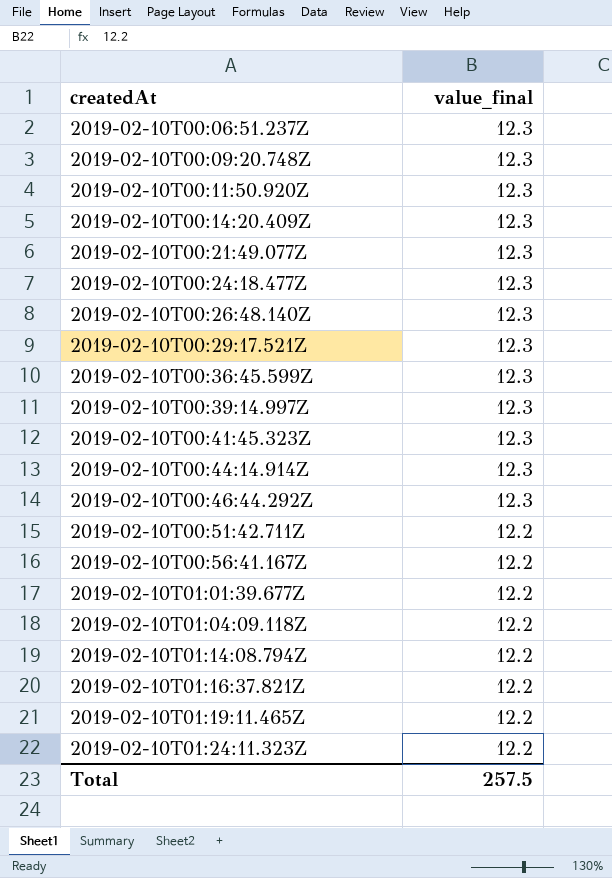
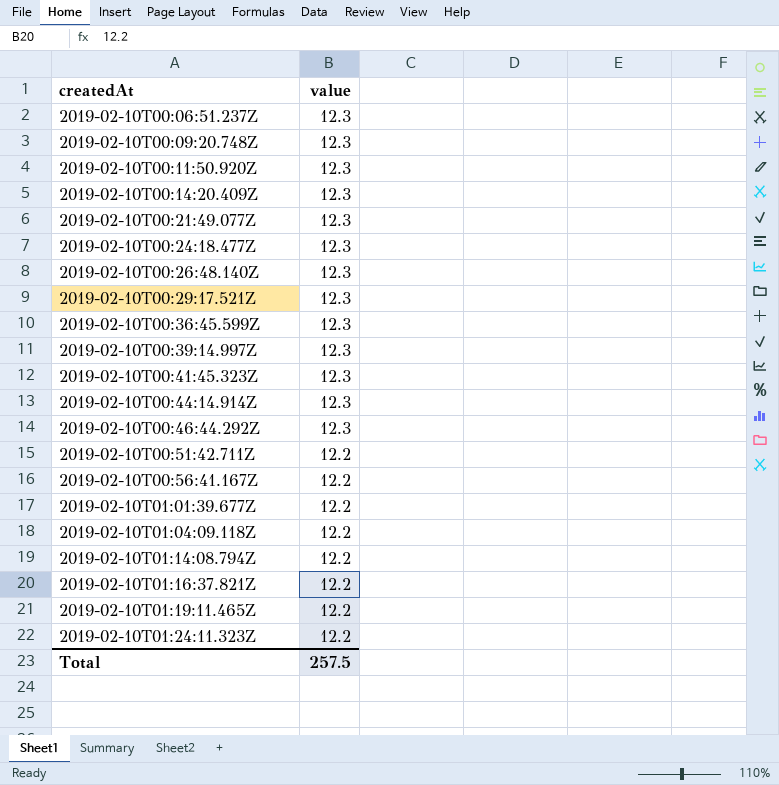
column name: value_final -> value

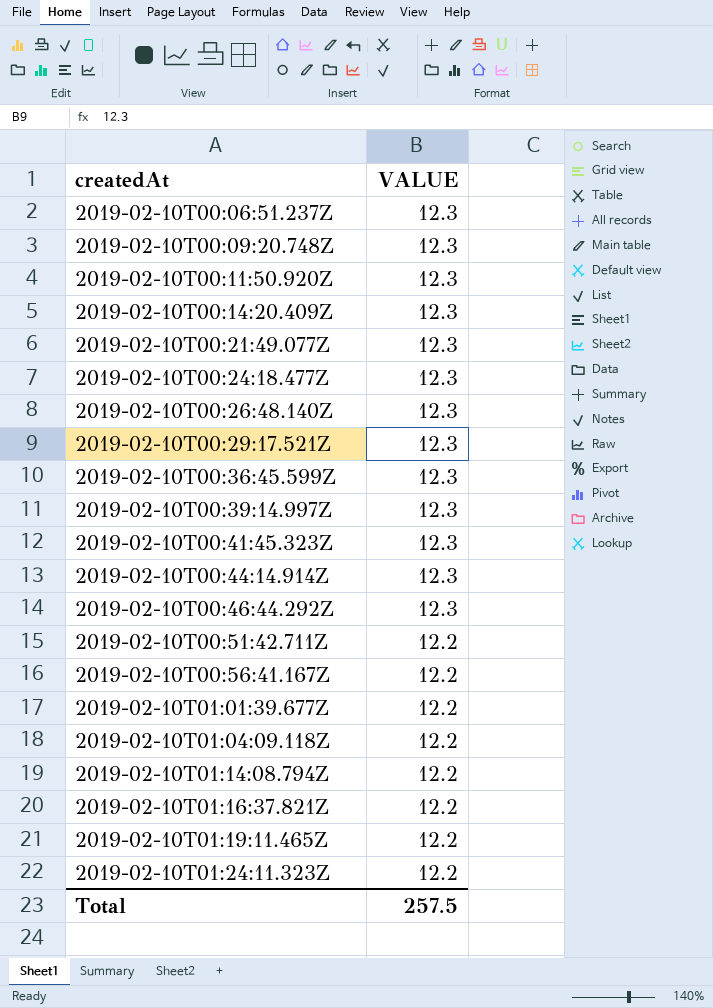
column name: value -> VALUE

